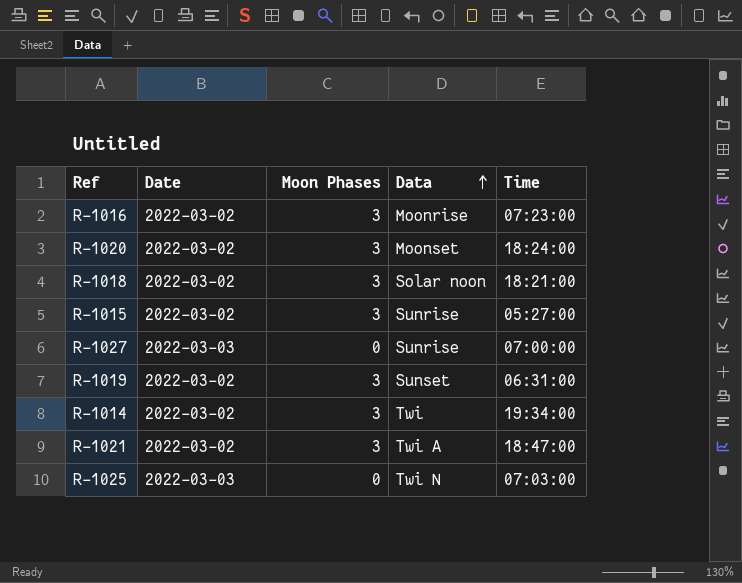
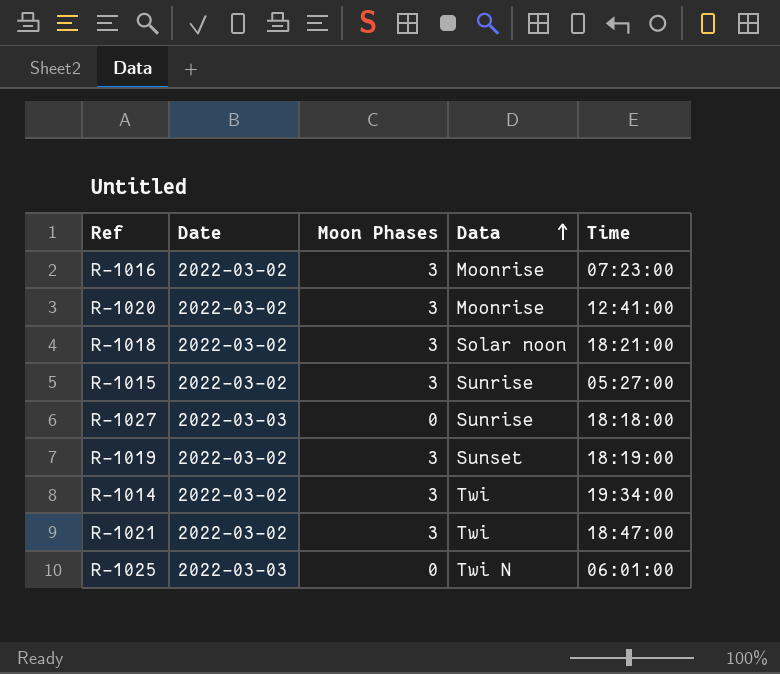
R-1020 | Data: Moonset -> Moonrise
R-1020 | Time: 18:24:00 -> 12:41:00
R-1027 | Time: 07:00:00 -> 18:18:00
R-1019 | Time: 06:31:00 -> 18:19:00
R-1021 | Data: Twi A -> Twi
R-1025 | Time: 07:03:00 -> 06:01:00

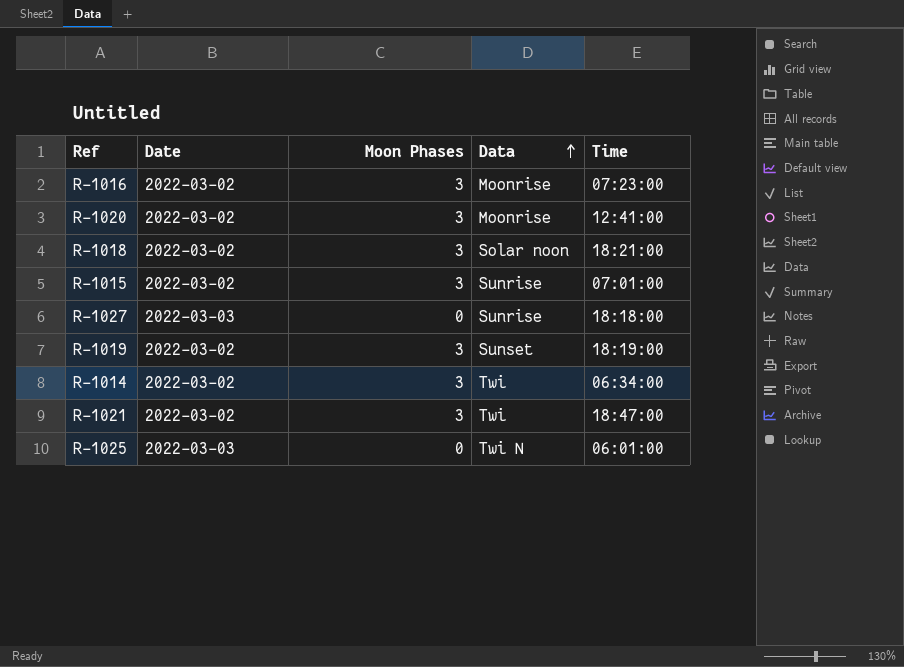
R-1015 | Time: 05:27:00 -> 07:01:00
R-1014 | Time: 19:34:00 -> 06:34:00

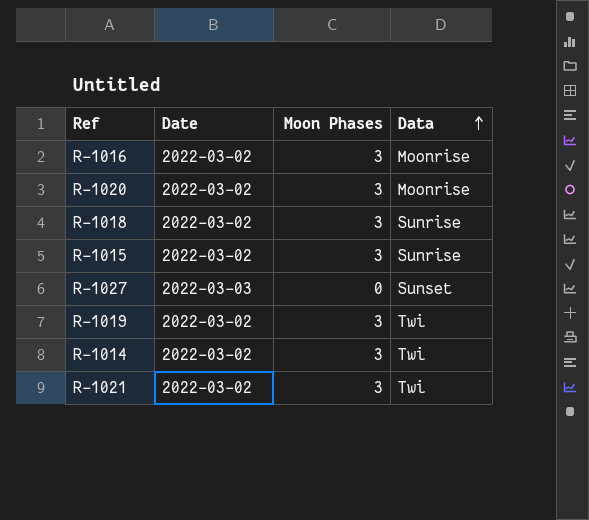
column Time | position: 5 -> none
row R-1025: 2022-03-03 | 0 | Twi N | 06:01:00 -> none
R-1018 | Data: Solar noon -> Sunrise
R-1027 | Data: Sunrise -> Sunset
R-1019 | Data: Sunset -> Twi

